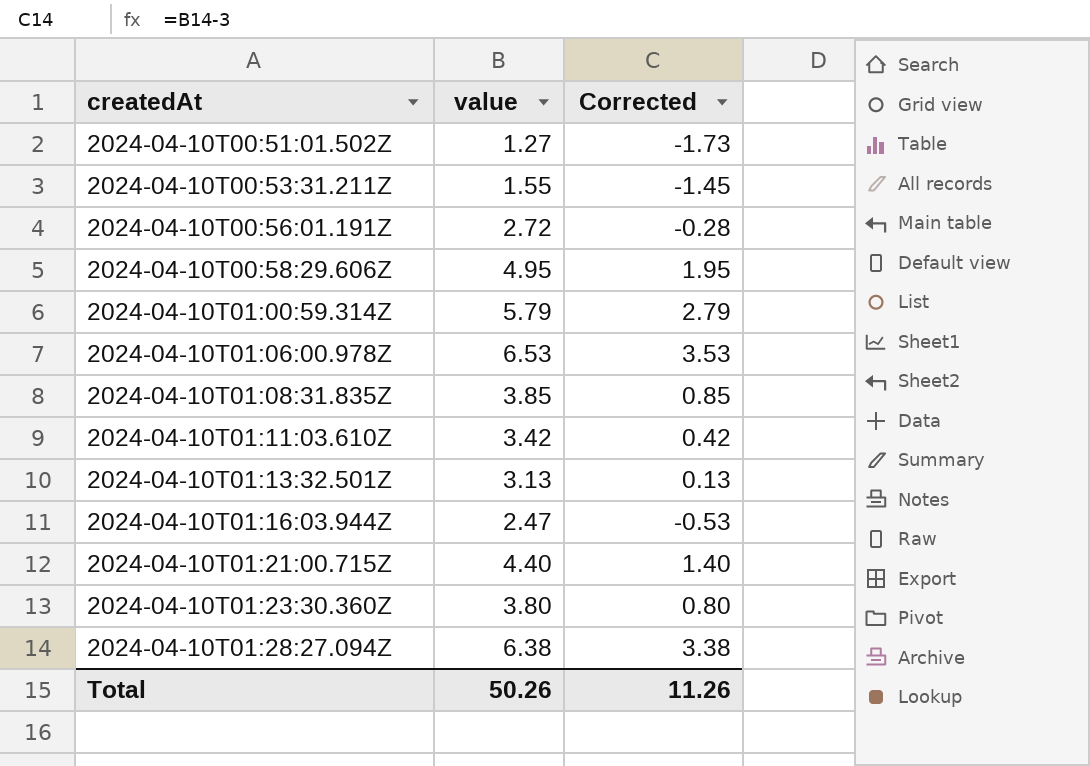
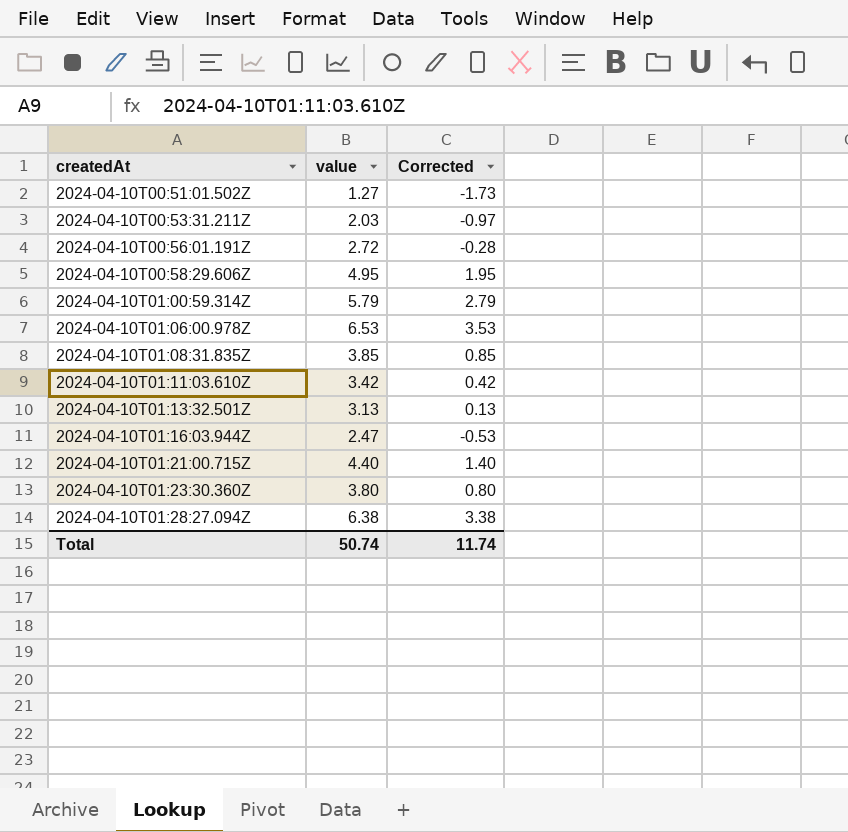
2024-04-10T00:53:31.211Z | value: 1.55 -> 2.03
2024-04-10T00:53:31.211Z | Corrected: -1.45 -> -0.97
Total | value: 50.26 -> 50.74
Total | Corrected: 11.26 -> 11.74

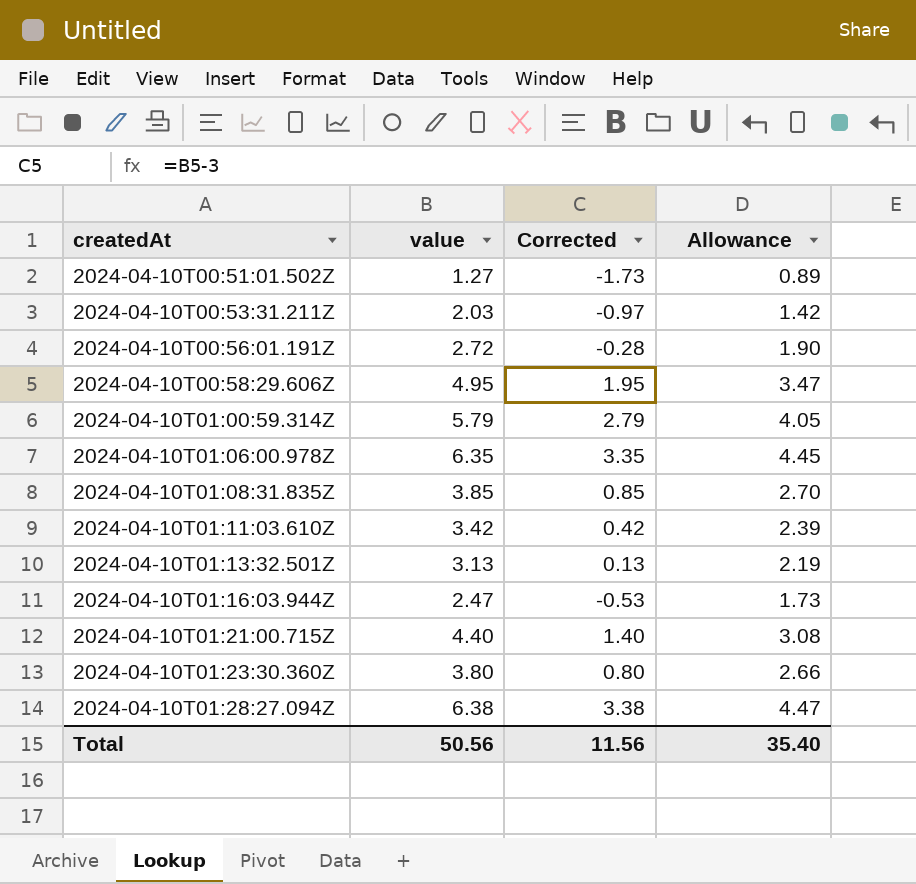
column Allowance | formula: none -> [value] * 0.7
2024-04-10T01:06:00.978Z | value: 6.53 -> 6.35
2024-04-10T01:06:00.978Z | Corrected: 3.53 -> 3.35
Total | value: 50.74 -> 50.56
Total | Corrected: 11.74 -> 11.56

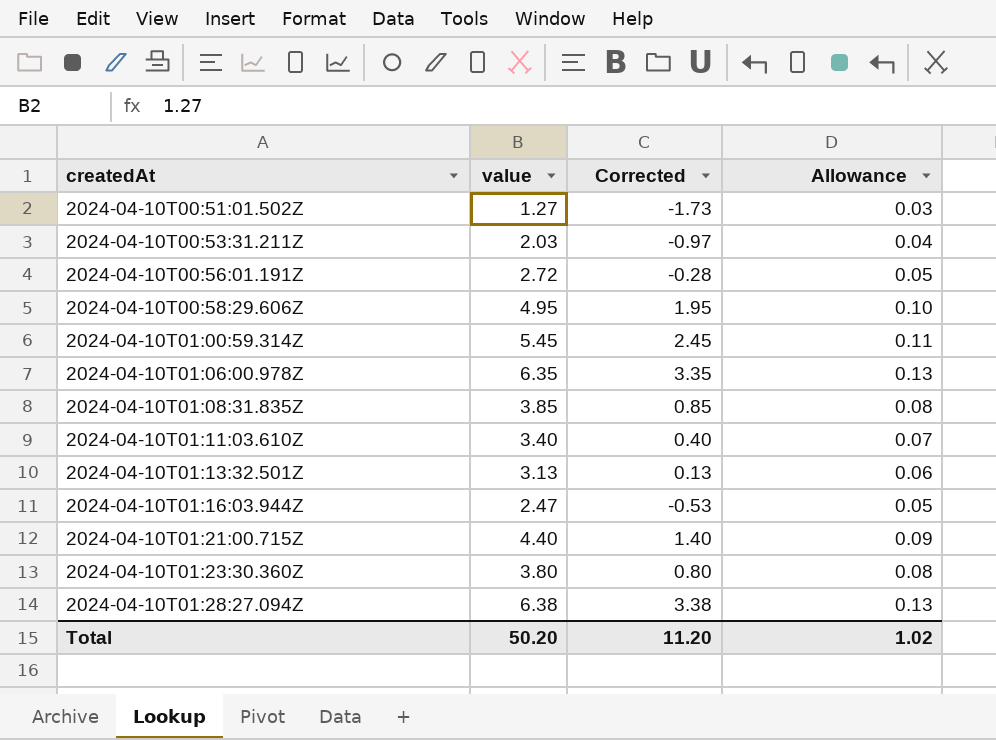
column Allowance | formula: [value] * 0.7 -> [value] * 0.02
2024-04-10T01:00:59.314Z | value: 5.79 -> 5.45
2024-04-10T01:00:59.314Z | Corrected: 2.79 -> 2.45
2024-04-10T01:11:03.610Z | value: 3.42 -> 3.40
2024-04-10T01:11:03.610Z | Corrected: 0.42 -> 0.40
Total | value: 50.56 -> 50.20
Total | Corrected: 11.56 -> 11.20
Total | Allowance: 35.40 -> 1.02

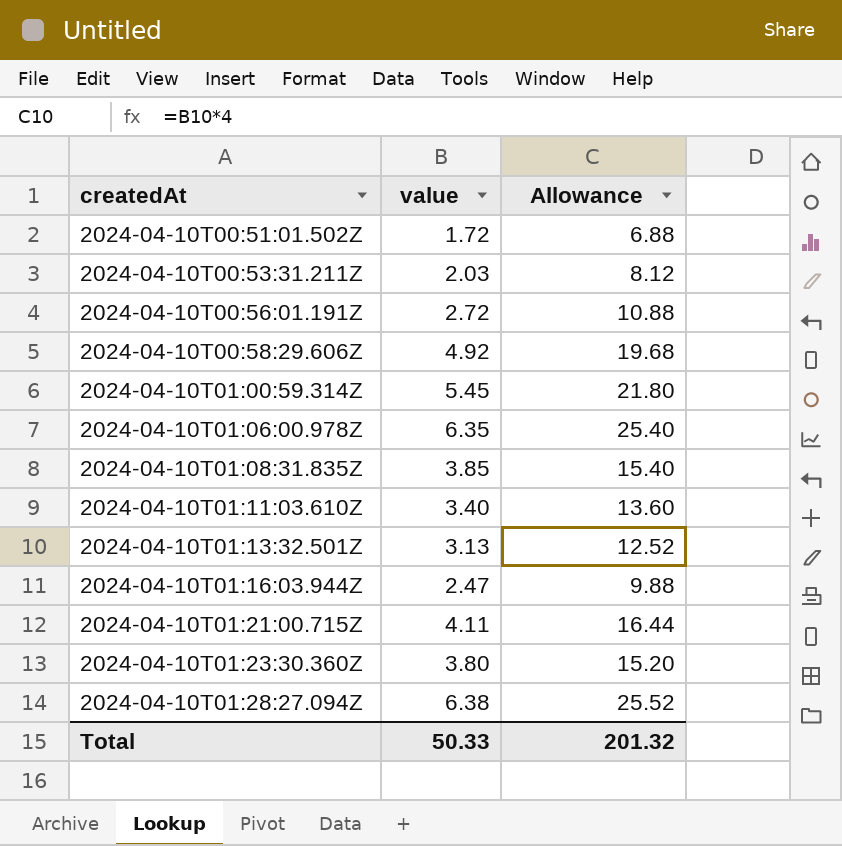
column Corrected | formula: [value] - 3 -> none
column Allowance | formula: [value] * 0.02 -> [value] * 4
2024-04-10T00:51:01.502Z | value: 1.27 -> 1.72
2024-04-10T00:58:29.606Z | value: 4.95 -> 4.92
2024-04-10T01:21:00.715Z | value: 4.40 -> 4.11
Total | value: 50.20 -> 50.33
Total | Allowance: 1.02 -> 201.32

